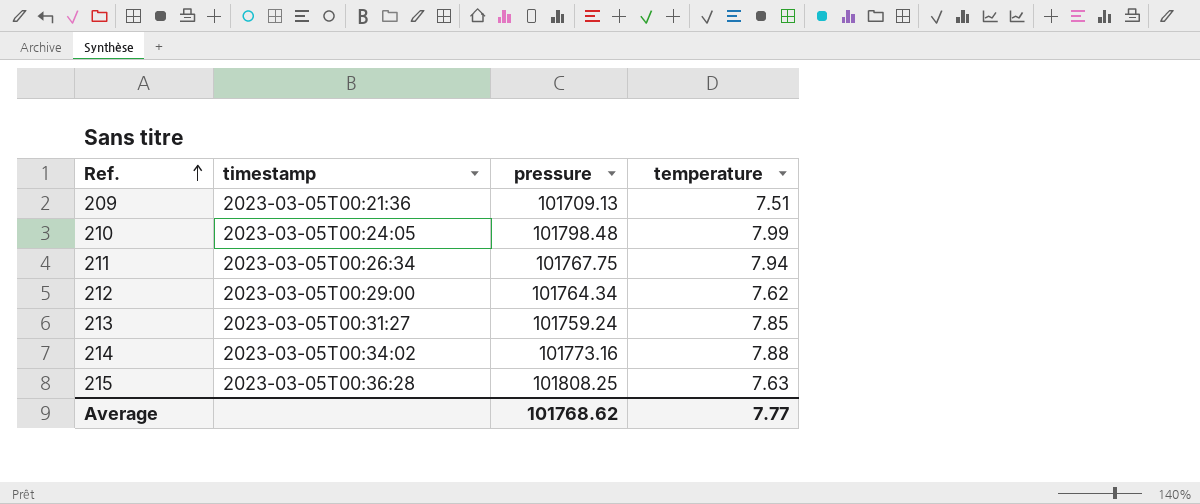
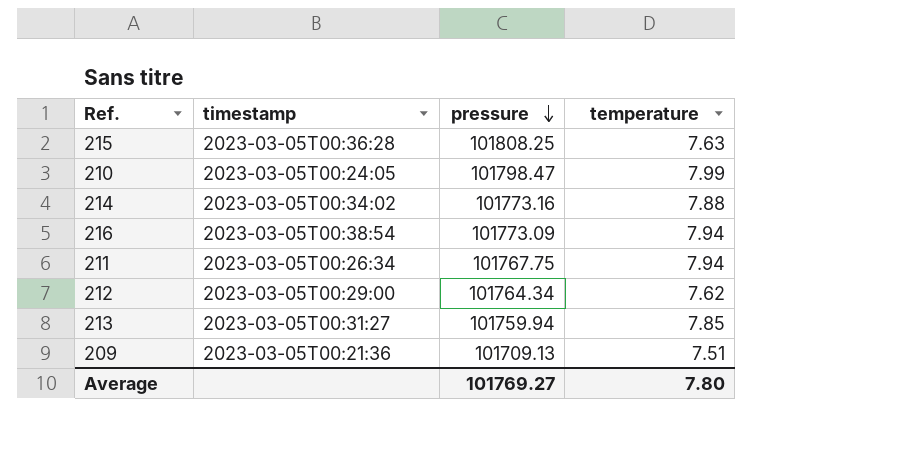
row order: Ref. ascending -> pressure descending
210 | pressure: 101798.48 -> 101798.47
row 216: none -> 2023-03-05T00:38:54 | 101773.09 | 7.94
213 | pressure: 101759.24 -> 101759.94
Average | pressure: 101768.62 -> 101769.27
Average | temperature: 7.77 -> 7.80

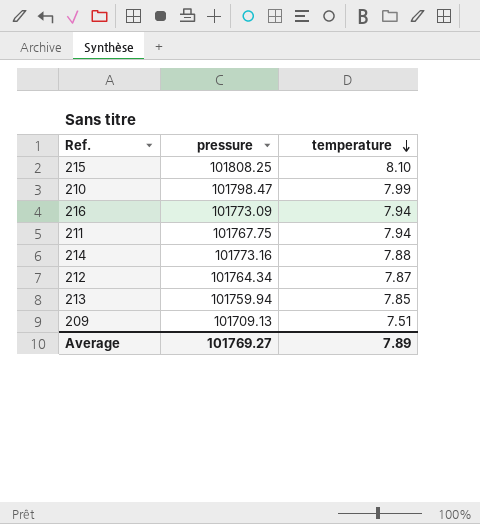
row order: pressure descending -> temperature descending
column timestamp | position: 2 -> none
215 | temperature: 7.63 -> 8.10
212 | temperature: 7.62 -> 7.87
Average | temperature: 7.80 -> 7.89

